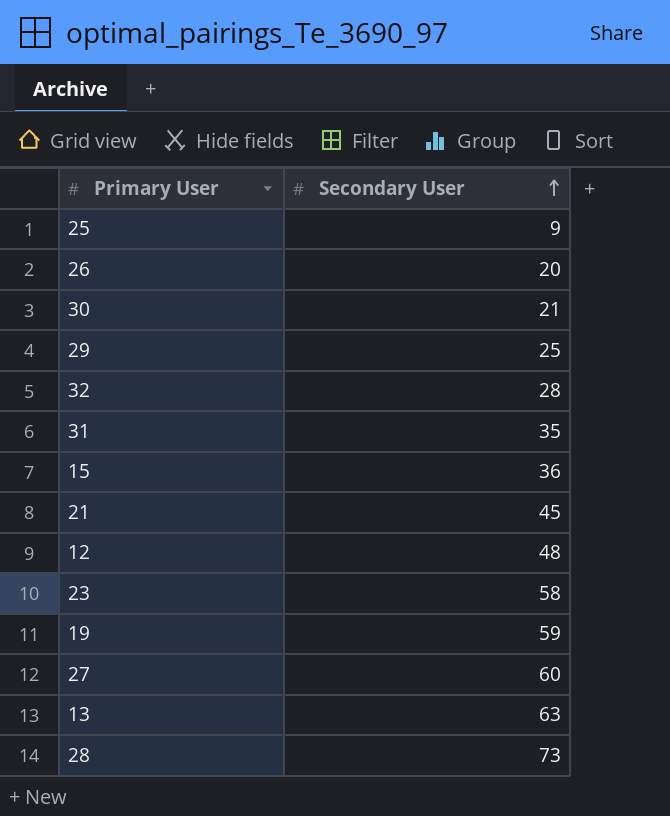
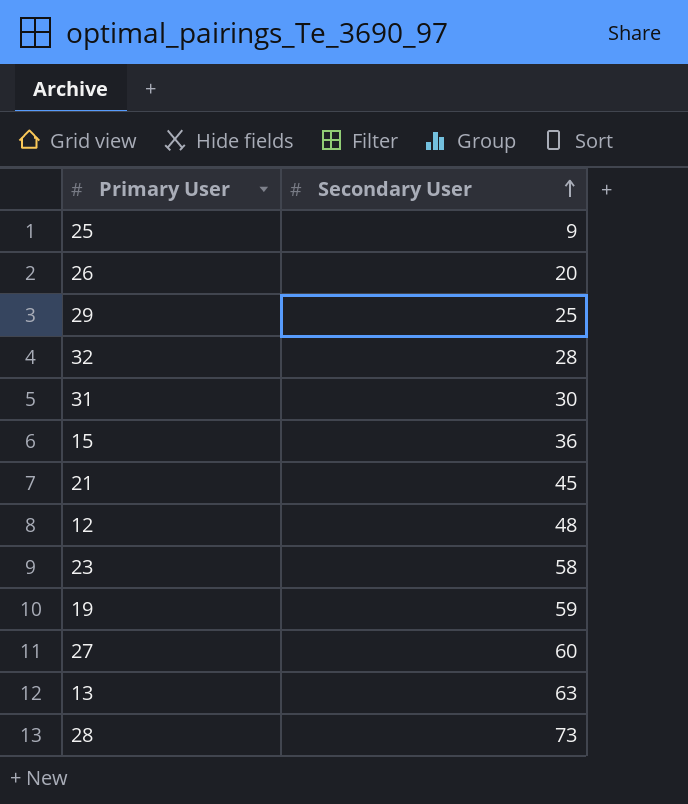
row 30: 21 -> none
31 | Secondary User: 35 -> 30

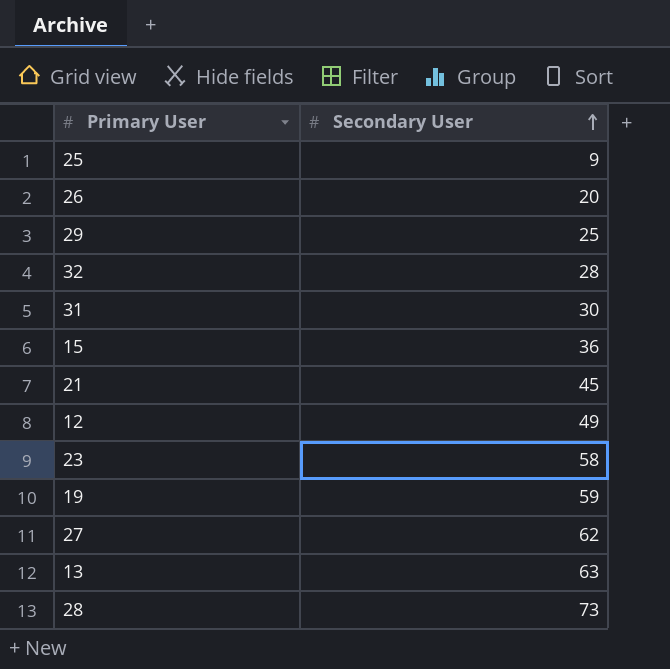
12 | Secondary User: 48 -> 49
27 | Secondary User: 60 -> 62

